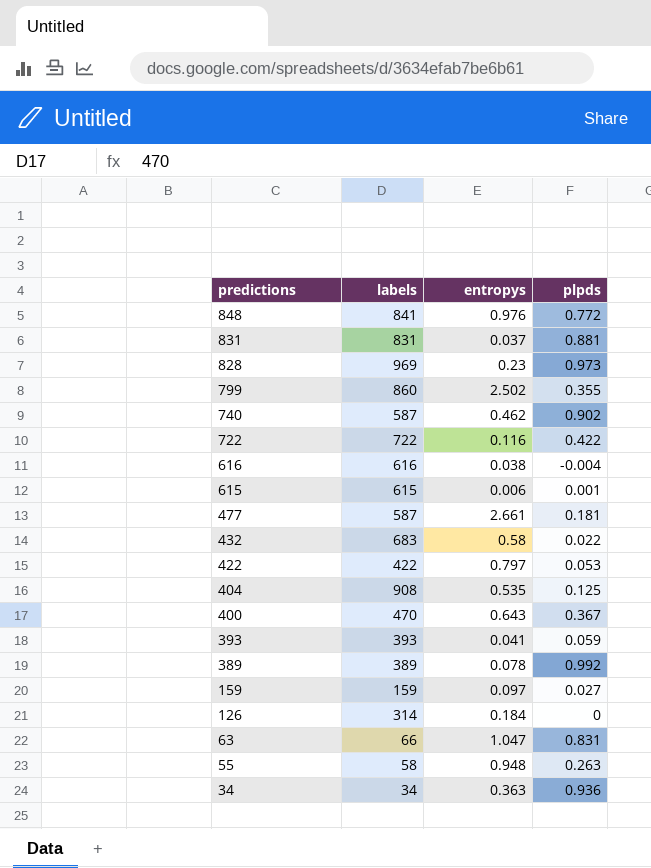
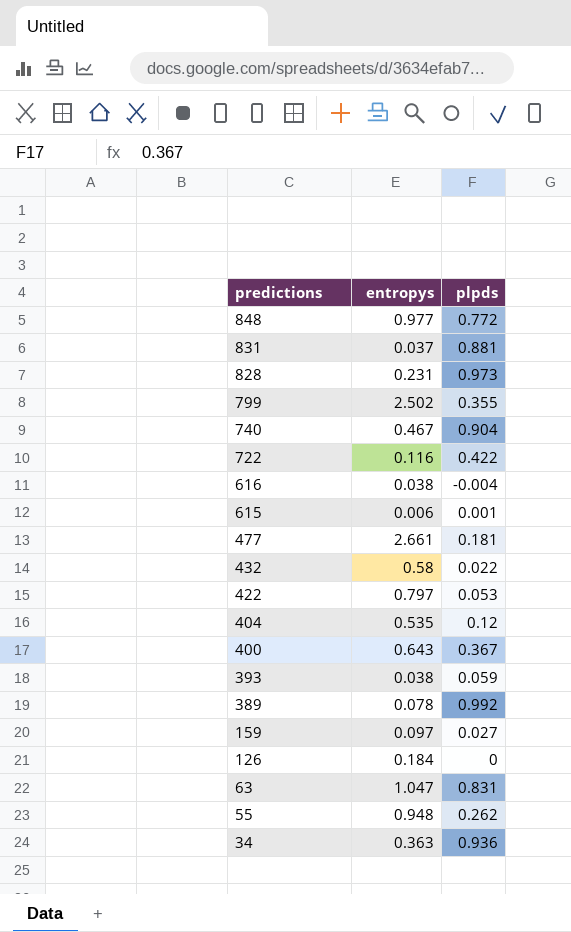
column labels | position: 2 -> none
848 | entropys: 0.976 -> 0.977
828 | entropys: 0.23 -> 0.231
740 | entropys: 0.462 -> 0.467
740 | plpds: 0.902 -> 0.904
404 | plpds: 0.125 -> 0.12
393 | entropys: 0.041 -> 0.038
55 | plpds: 0.263 -> 0.262

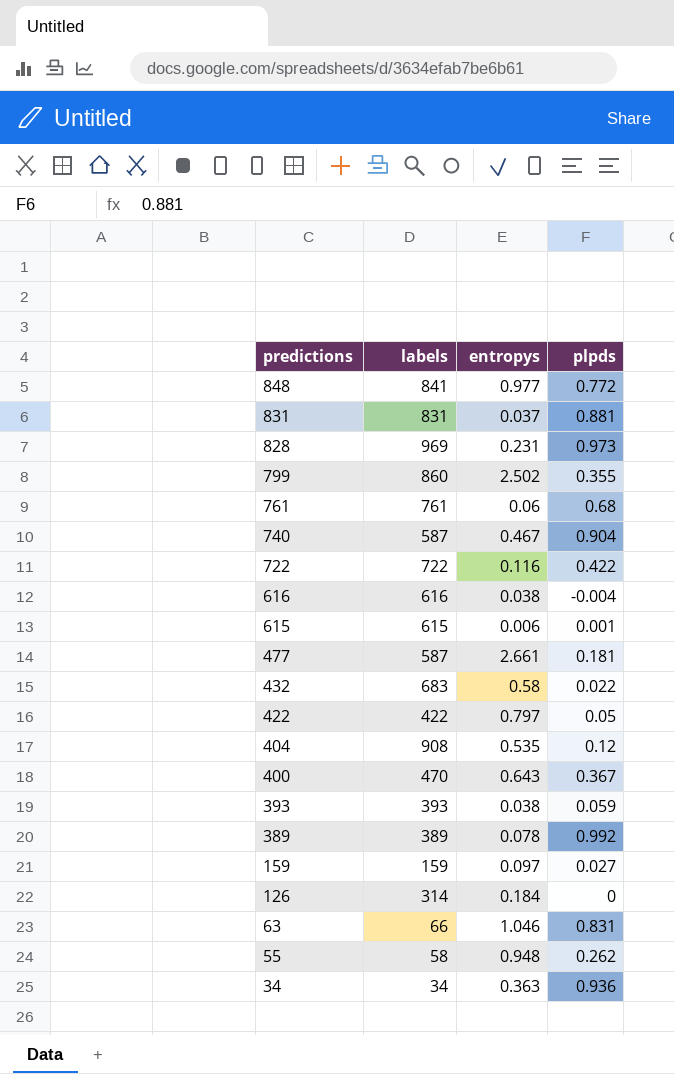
column labels | position: none -> 2
row 761: none -> 761 | 0.06 | 0.68
422 | plpds: 0.053 -> 0.05
63 | entropys: 1.047 -> 1.046

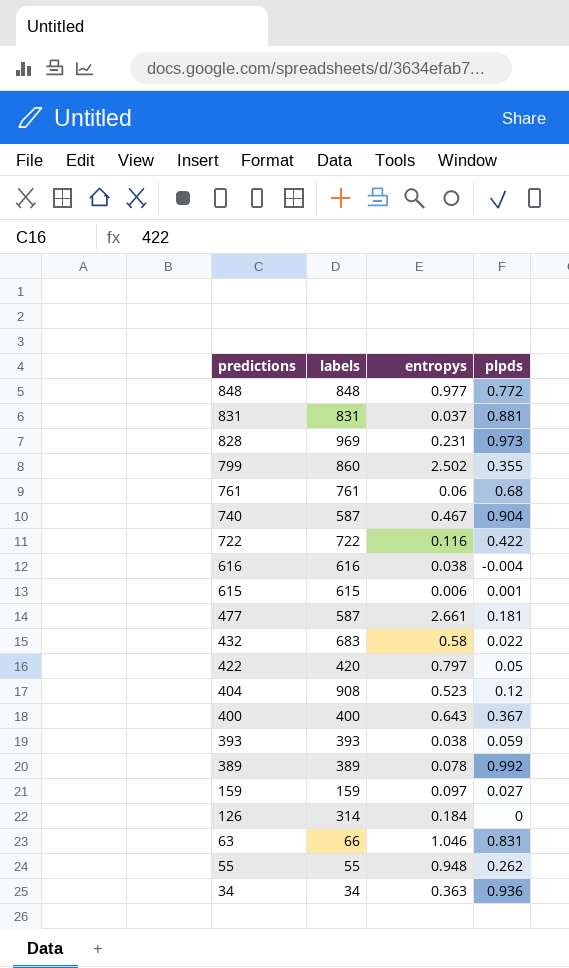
848 | labels: 841 -> 848
422 | labels: 422 -> 420
404 | entropys: 0.535 -> 0.523
400 | labels: 470 -> 400
55 | labels: 58 -> 55

